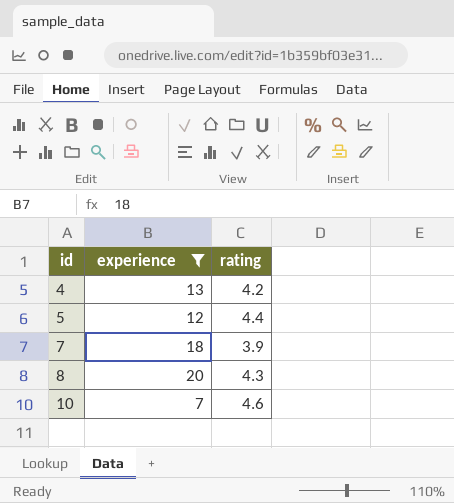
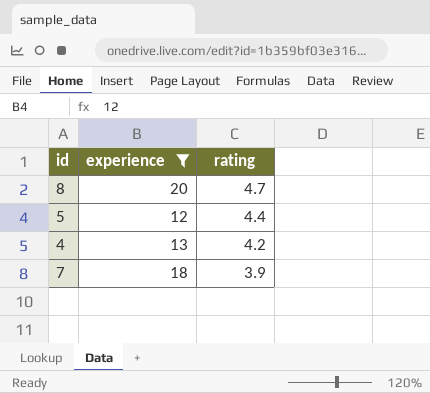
row order: id ascending -> rating descending
row 10: 7 | 4.6 -> none
8 | rating: 4.3 -> 4.7

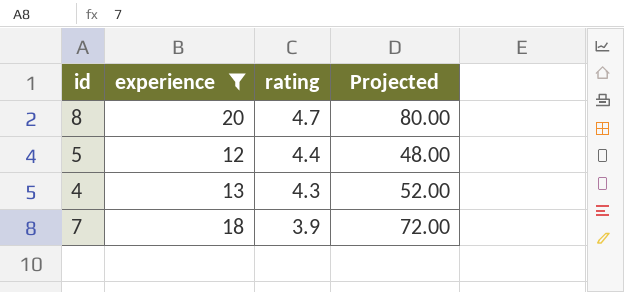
column Projected | formula: none -> [experience] * 4
4 | rating: 4.2 -> 4.3

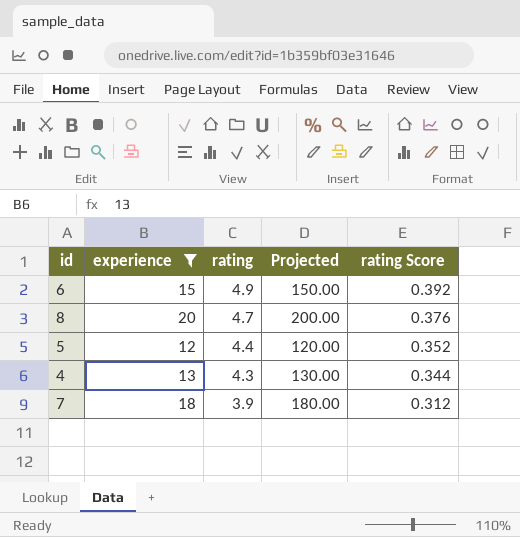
column Projected | formula: [experience] * 4 -> [experience] * 10
column rating Score | formula: none -> [rating] * 0.08
row 6: none -> 15 | 4.9 | 150.00 | 0.392

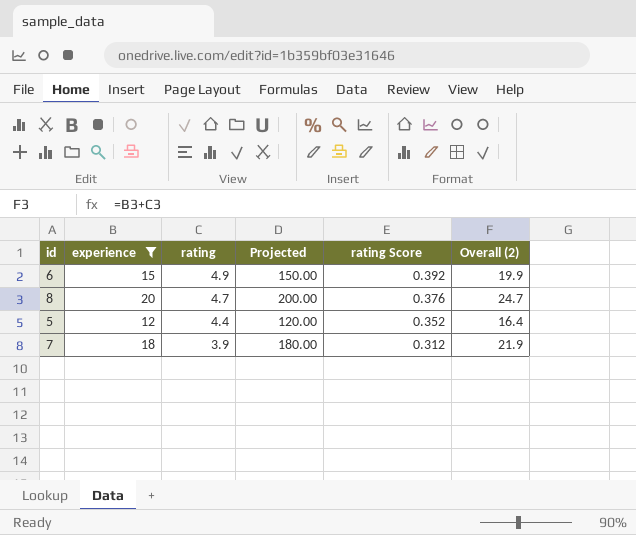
column Overall (2) | formula: none -> [experience] + [rating]
row 4: 13 | 4.3 | 130.00 | 0.344 -> none

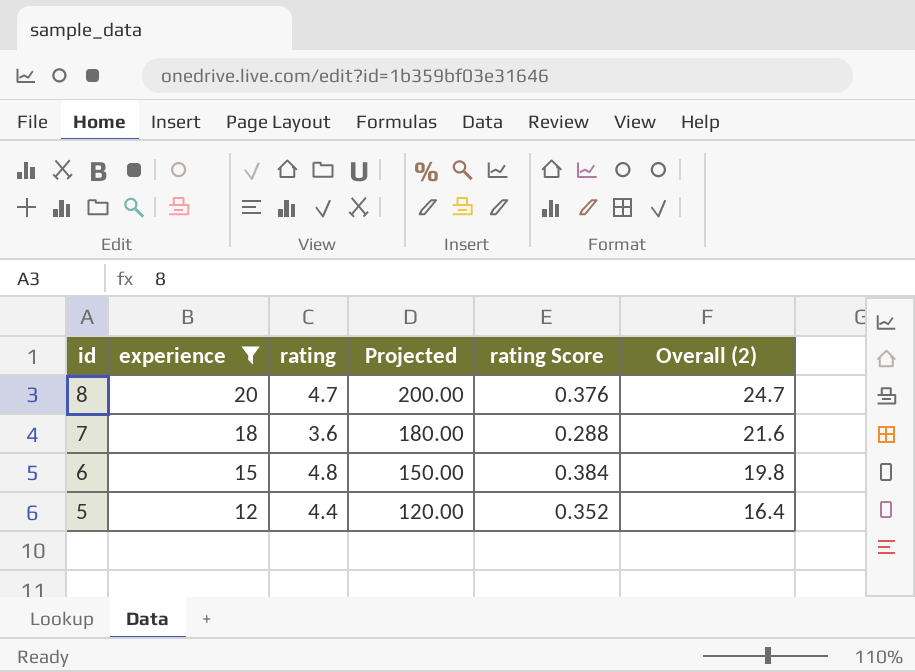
row order: rating descending -> id descending
7 | rating: 3.9 -> 3.6
7 | rating Score: 0.312 -> 0.288
7 | Overall (2): 21.9 -> 21.6
6 | rating: 4.9 -> 4.8
6 | rating Score: 0.392 -> 0.384
6 | Overall (2): 19.9 -> 19.8

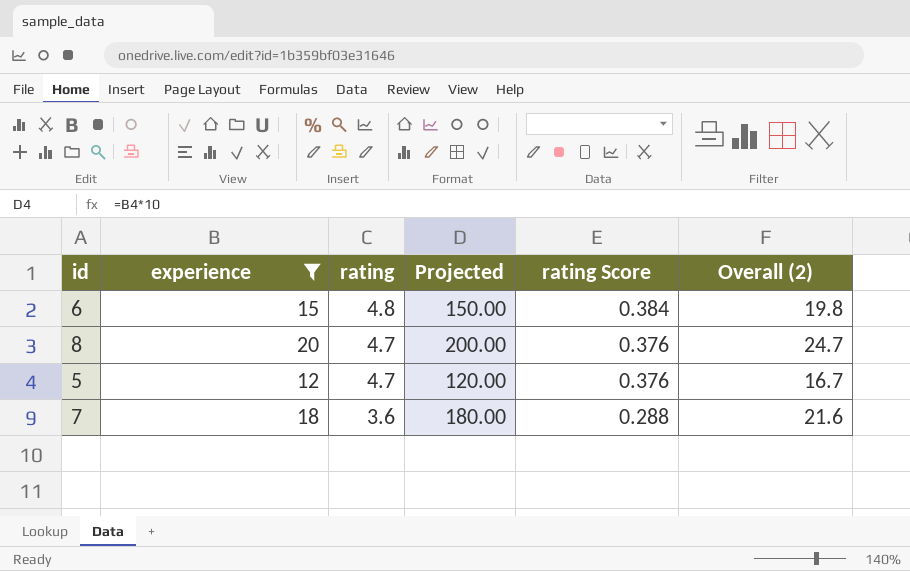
row order: id descending -> rating descending
5 | rating: 4.4 -> 4.7
5 | rating Score: 0.352 -> 0.376
5 | Overall (2): 16.4 -> 16.7

